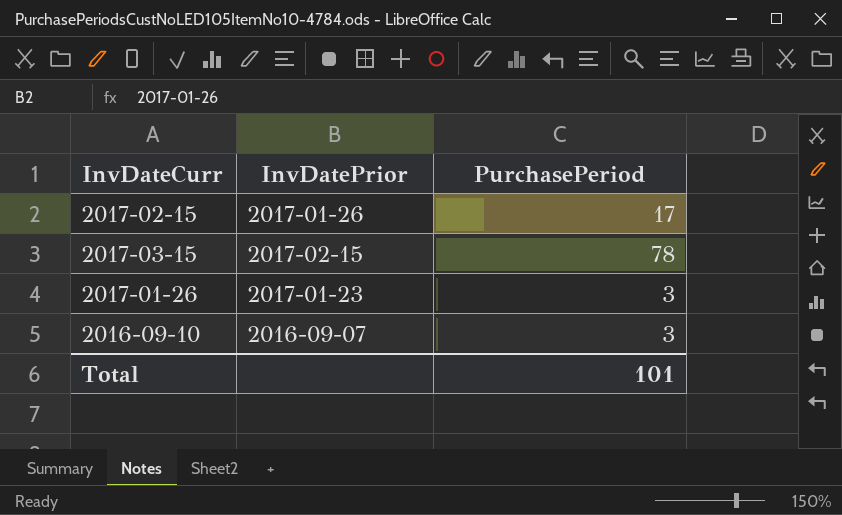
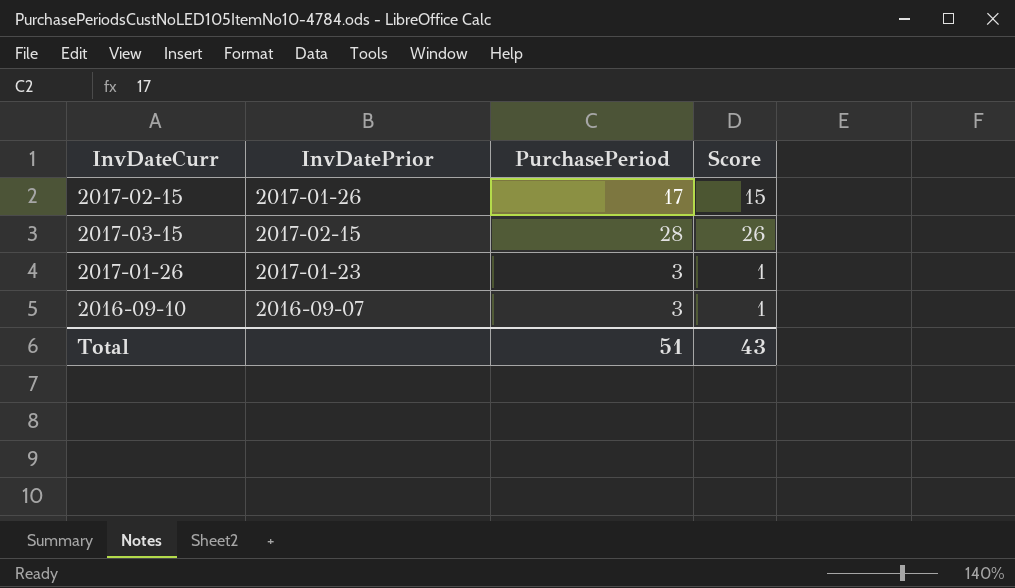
column Score | formula: none -> [PurchasePeriod] - 2
2017-03-15 | PurchasePeriod: 78 -> 28
Total | PurchasePeriod: 101 -> 51

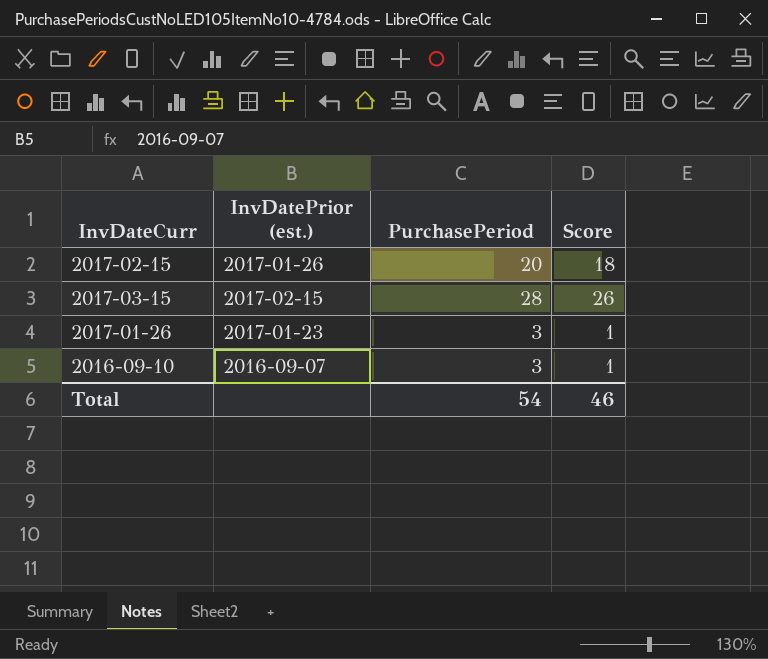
column name: InvDatePrior -> InvDatePrior (est.)
2017-02-15 | PurchasePeriod: 17 -> 20
2017-02-15 | Score: 15 -> 18
Total | PurchasePeriod: 51 -> 54
Total | Score: 43 -> 46

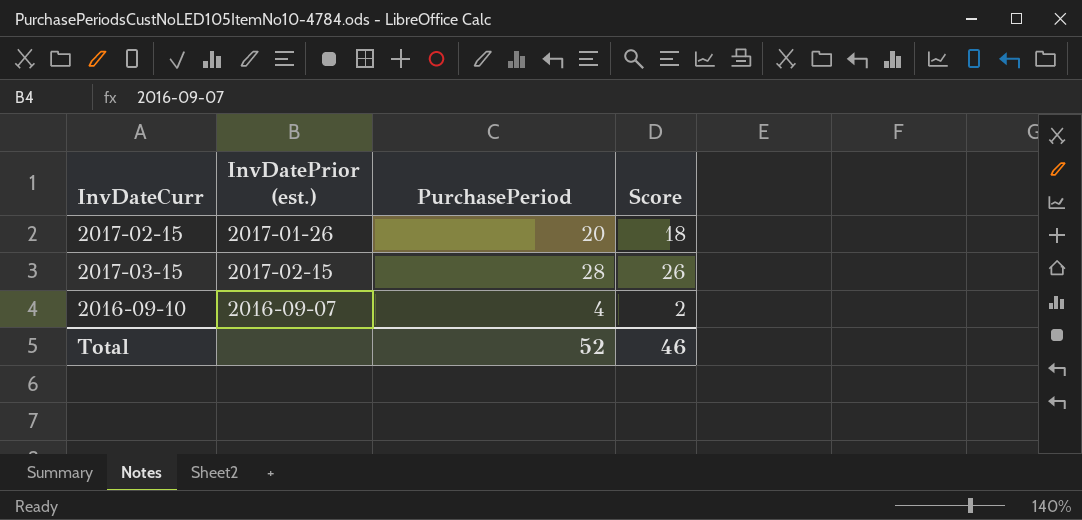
row 2017-01-26: 2017-01-23 | 3 | 1 -> none
2016-09-10 | PurchasePeriod: 3 -> 4
2016-09-10 | Score: 1 -> 2
Total | PurchasePeriod: 54 -> 52

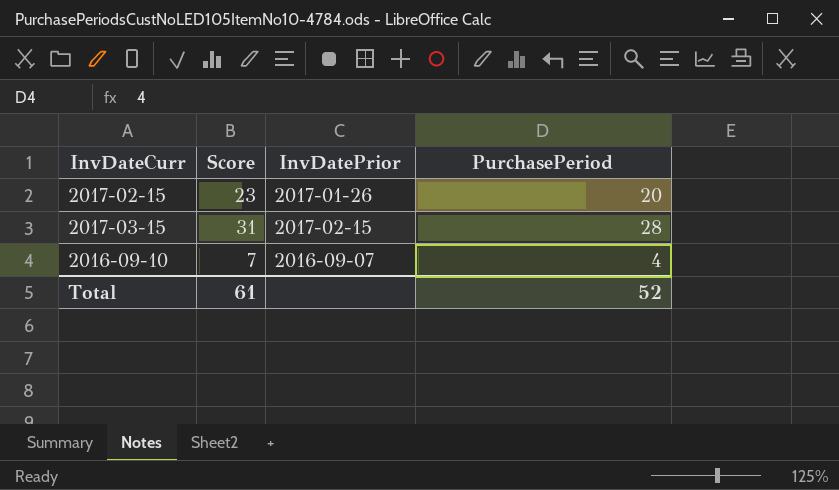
column Score | formula: [PurchasePeriod] - 2 -> [PurchasePeriod] + 3
column Score | position: 4 -> 2
column name: InvDatePrior (est.) -> InvDatePrior
Total | Score: 46 -> 61

